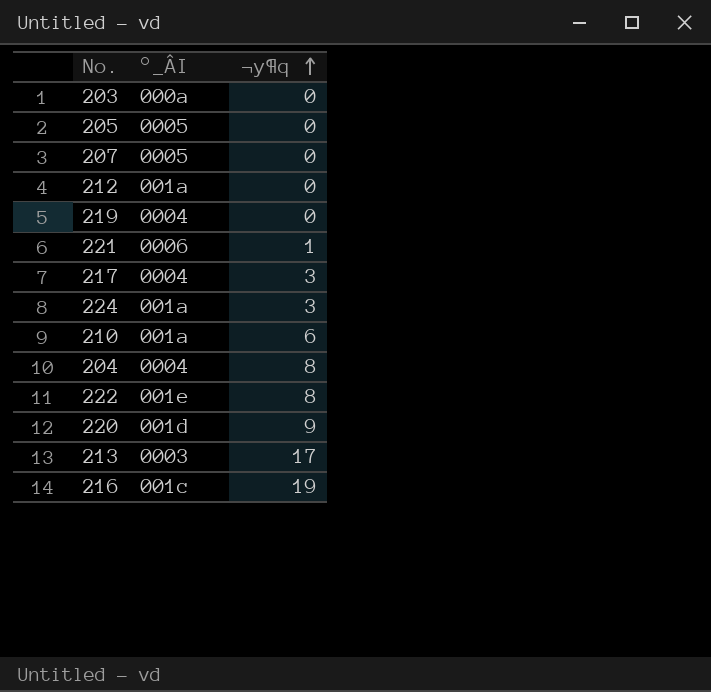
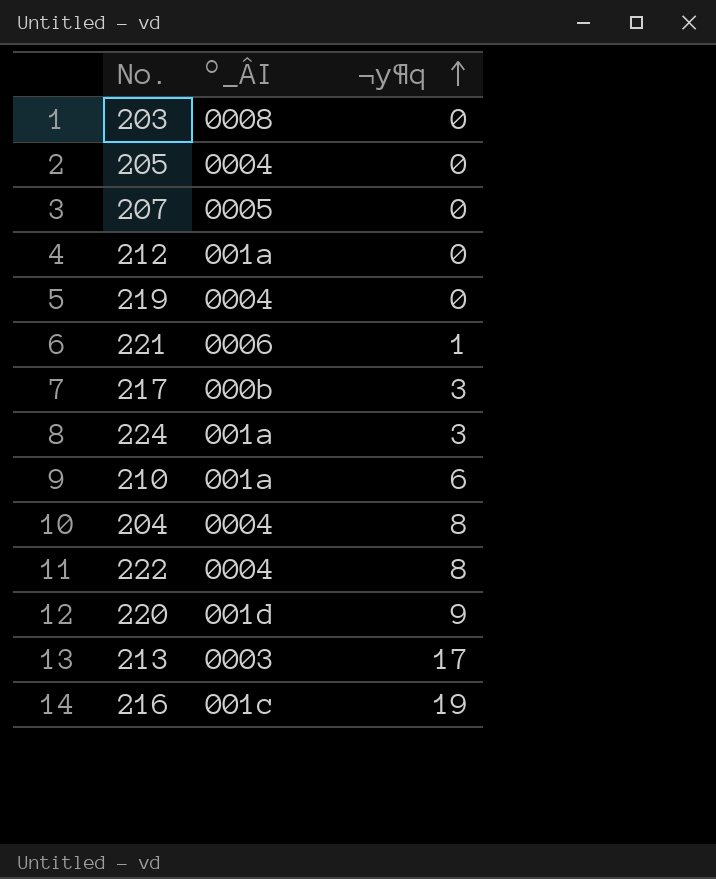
203 | °_ÂI: 000a -> 0008
205 | °_ÂI: 0005 -> 0004
217 | °_ÂI: 0004 -> 000b
222 | °_ÂI: 001e -> 0004

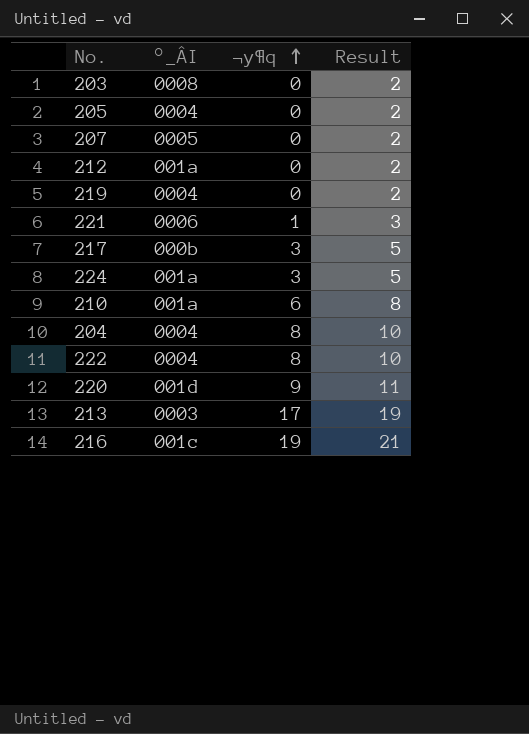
column Result | formula: none -> [¬y¶q] + 2

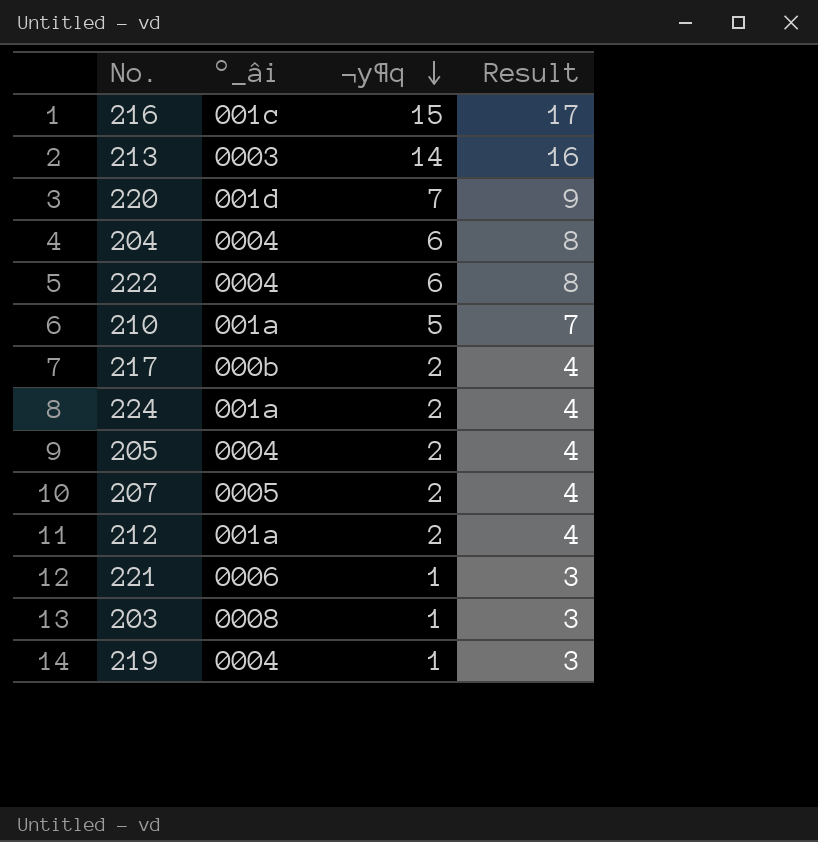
row order: ¬y¶q ascending -> ¬y¶q descending
column name: °_ÂI -> °_âi
216 | ¬y¶q: 19 -> 15
216 | Result: 21 -> 17
213 | ¬y¶q: 17 -> 14
213 | Result: 19 -> 16
220 | ¬y¶q: 9 -> 7
220 | Result: 11 -> 9
204 | ¬y¶q: 8 -> 6
204 | Result: 10 -> 8
222 | ¬y¶q: 8 -> 6
222 | Result: 10 -> 8
210 | ¬y¶q: 6 -> 5
210 | Result: 8 -> 7
217 | ¬y¶q: 3 -> 2
217 | Result: 5 -> 4
224 | ¬y¶q: 3 -> 2
224 | Result: 5 -> 4
205 | ¬y¶q: 0 -> 2
205 | Result: 2 -> 4
207 | ¬y¶q: 0 -> 2
207 | Result: 2 -> 4
212 | ¬y¶q: 0 -> 2
212 | Result: 2 -> 4
203 | ¬y¶q: 0 -> 1
203 | Result: 2 -> 3
219 | ¬y¶q: 0 -> 1
219 | Result: 2 -> 3

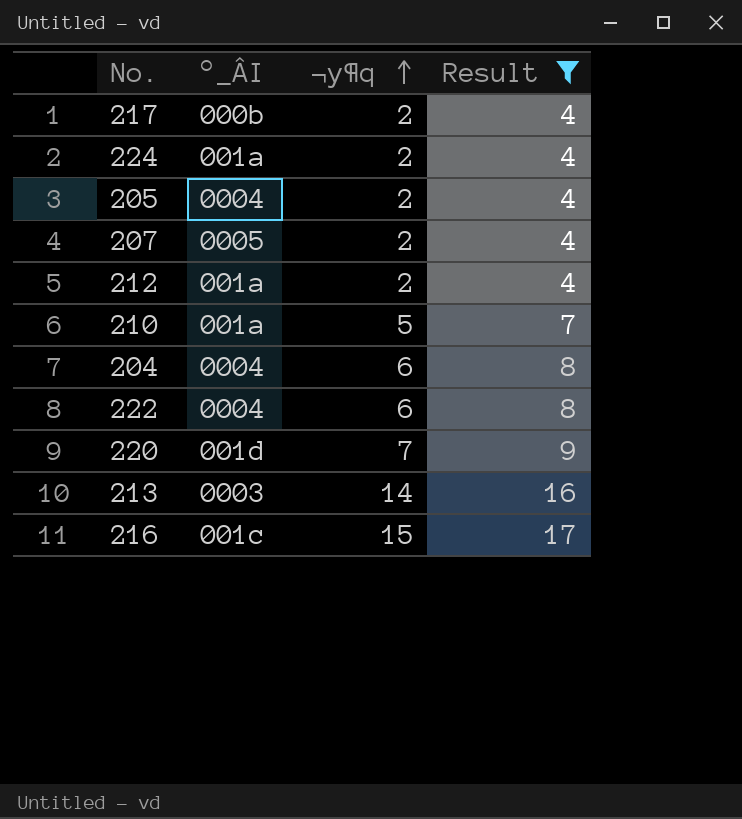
filter: none -> Result != 3
row order: ¬y¶q descending -> ¬y¶q ascending
column name: °_âi -> °_ÂI

